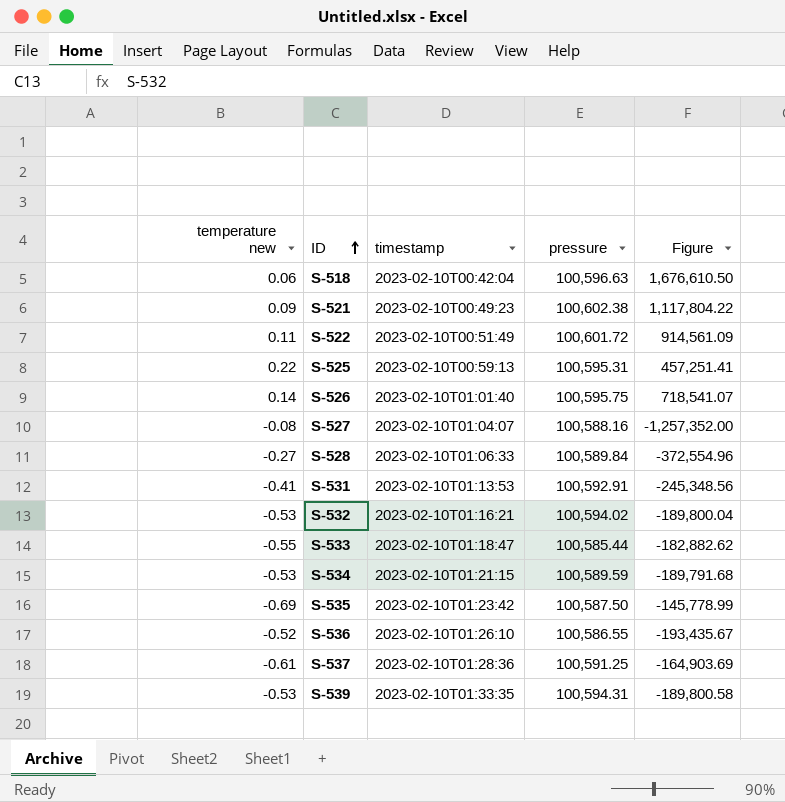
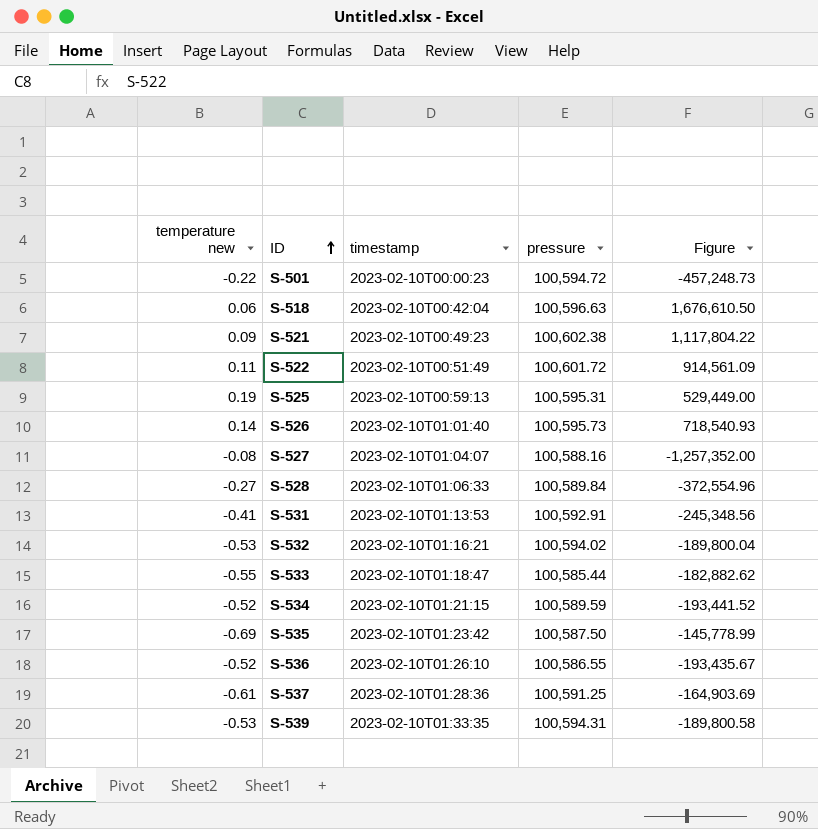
row S-501: none -> -0.22 | 2023-02-10T00:00:23 | 100,594.72 | -457,248.73
S-525 | temperature new: 0.22 -> 0.19
S-525 | Figure: 457,251.41 -> 529,449.00
S-526 | pressure: 100,595.75 -> 100,595.73
S-526 | Figure: 718,541.07 -> 718,540.93
S-534 | temperature new: -0.53 -> -0.52
S-534 | Figure: -189,791.68 -> -193,441.52

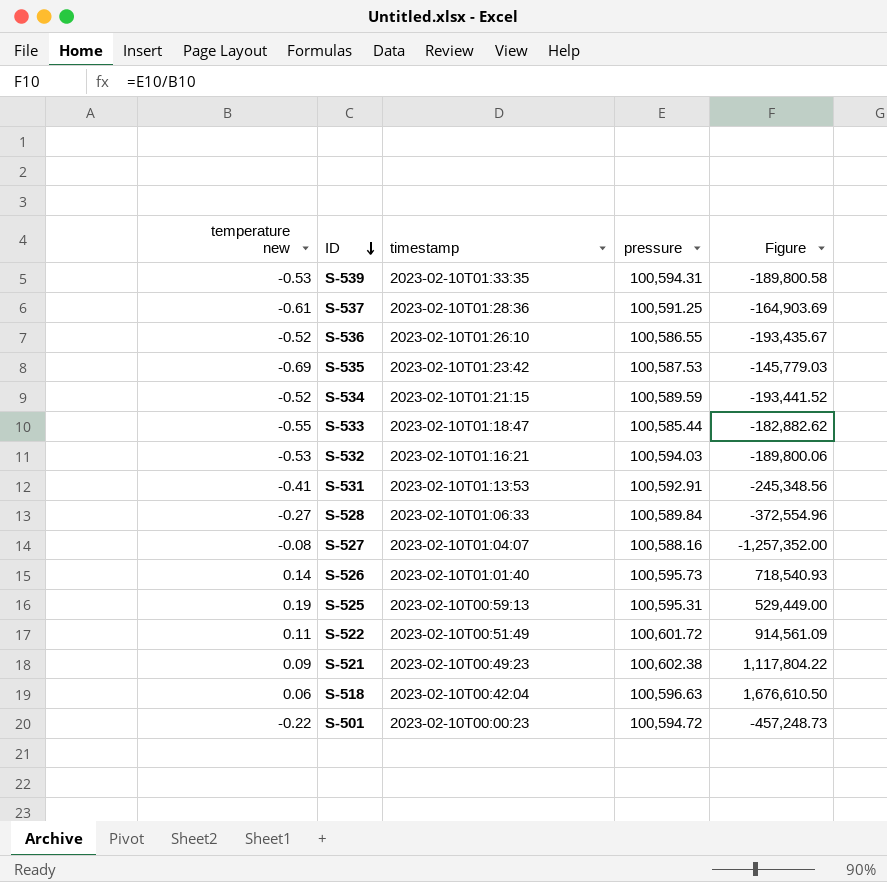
row order: ID ascending -> ID descending
S-535 | pressure: 100,587.50 -> 100,587.53
S-535 | Figure: -145,778.99 -> -145,779.03
S-532 | pressure: 100,594.02 -> 100,594.03
S-532 | Figure: -189,800.04 -> -189,800.06

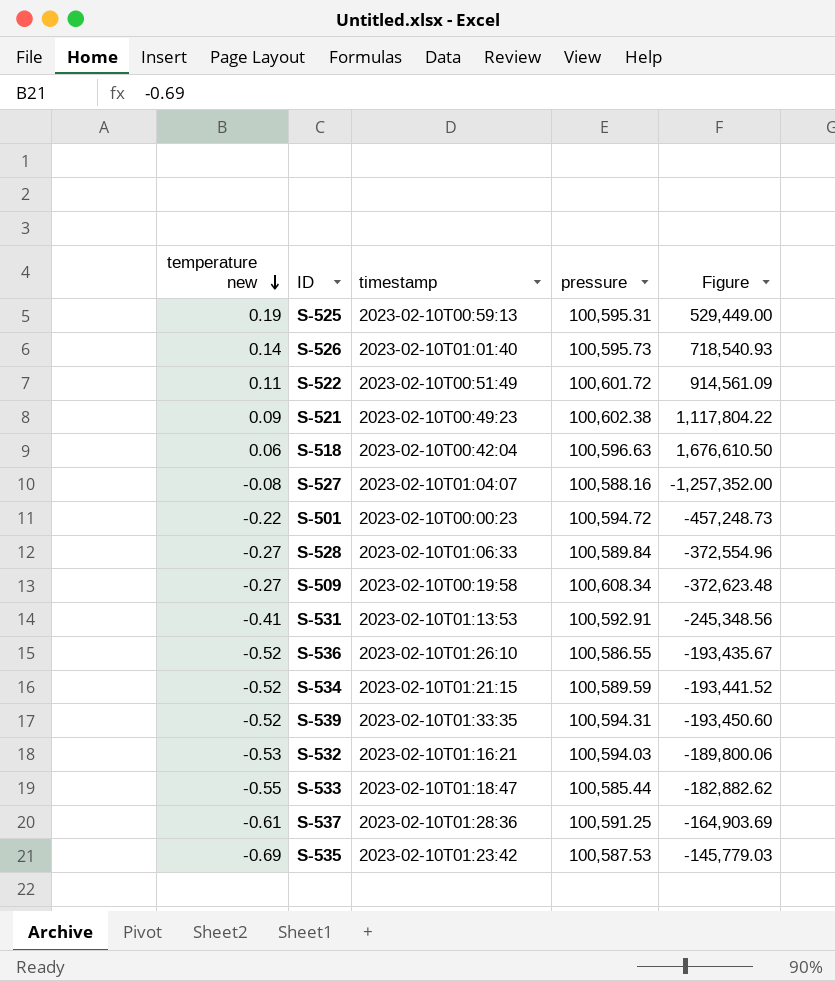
row order: ID descending -> temperature new descending
row S-509: none -> -0.27 | 2023-02-10T00:19:58 | 100,608.34 | -372,623.48
S-539 | temperature new: -0.53 -> -0.52
S-539 | Figure: -189,800.58 -> -193,450.60

